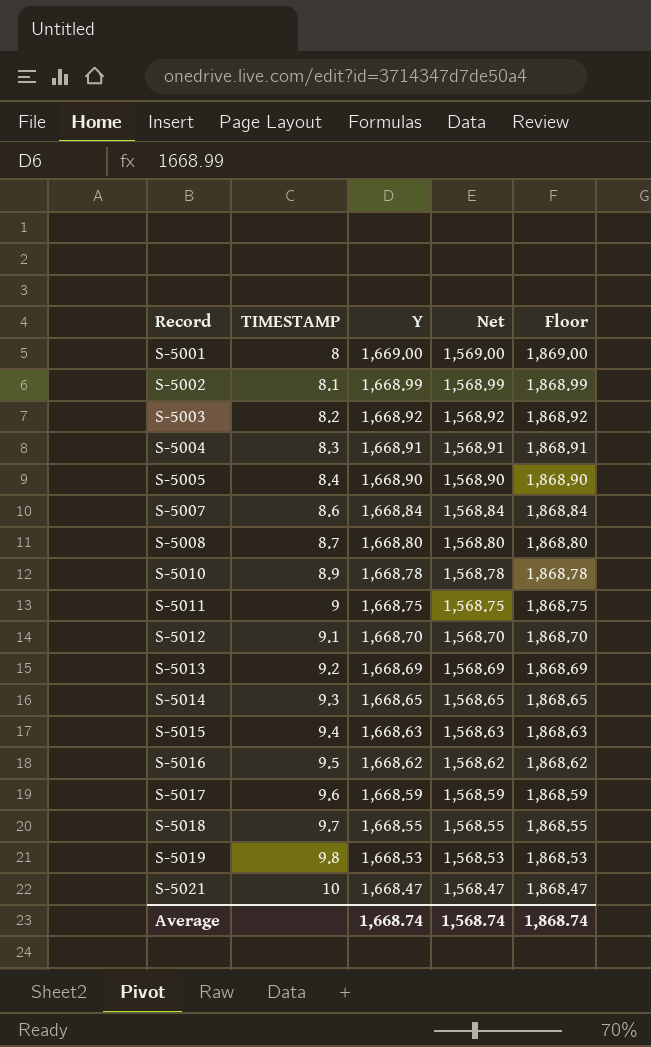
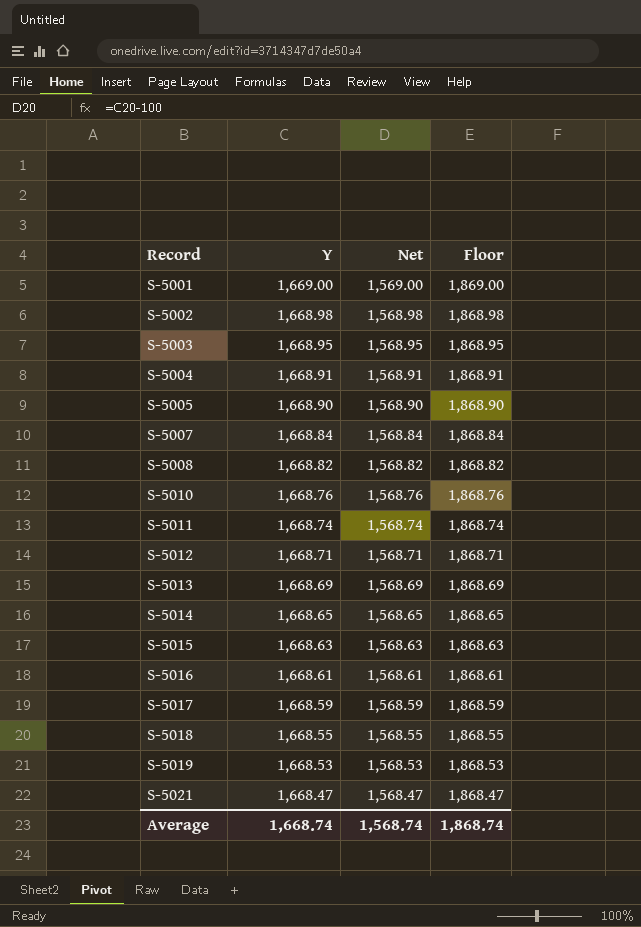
column TIMESTAMP | position: 2 -> none
S-5002 | Y: 1,668.99 -> 1,668.98
S-5002 | Net: 1,568.99 -> 1,568.98
S-5002 | Floor: 1,868.99 -> 1,868.98
S-5003 | Y: 1,668.92 -> 1,668.95
S-5003 | Net: 1,568.92 -> 1,568.95
S-5003 | Floor: 1,868.92 -> 1,868.95
S-5008 | Y: 1,668.80 -> 1,668.82
S-5008 | Net: 1,568.80 -> 1,568.82
S-5008 | Floor: 1,868.80 -> 1,868.82
S-5010 | Y: 1,668.78 -> 1,668.76
S-5010 | Net: 1,568.78 -> 1,568.76
S-5010 | Floor: 1,868.78 -> 1,868.76
S-5011 | Y: 1,668.75 -> 1,668.74
S-5011 | Net: 1,568.75 -> 1,568.74
S-5011 | Floor: 1,868.75 -> 1,868.74
S-5012 | Y: 1,668.70 -> 1,668.71
S-5012 | Net: 1,568.70 -> 1,568.71
S-5012 | Floor: 1,868.70 -> 1,868.71
S-5016 | Y: 1,668.62 -> 1,668.61
S-5016 | Net: 1,568.62 -> 1,568.61
S-5016 | Floor: 1,868.62 -> 1,868.61

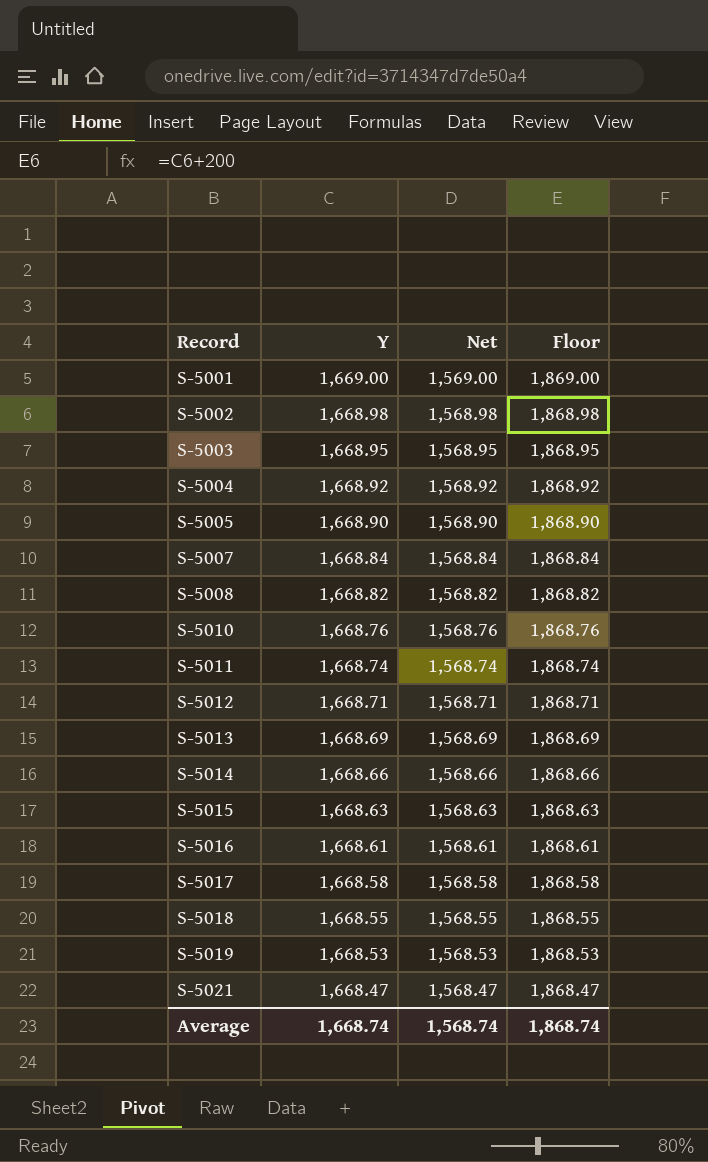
S-5004 | Y: 1,668.91 -> 1,668.92
S-5004 | Net: 1,568.91 -> 1,568.92
S-5004 | Floor: 1,868.91 -> 1,868.92
S-5014 | Y: 1,668.65 -> 1,668.66
S-5014 | Net: 1,568.65 -> 1,568.66
S-5014 | Floor: 1,868.65 -> 1,868.66
S-5017 | Y: 1,668.59 -> 1,668.58
S-5017 | Net: 1,568.59 -> 1,568.58
S-5017 | Floor: 1,868.59 -> 1,868.58

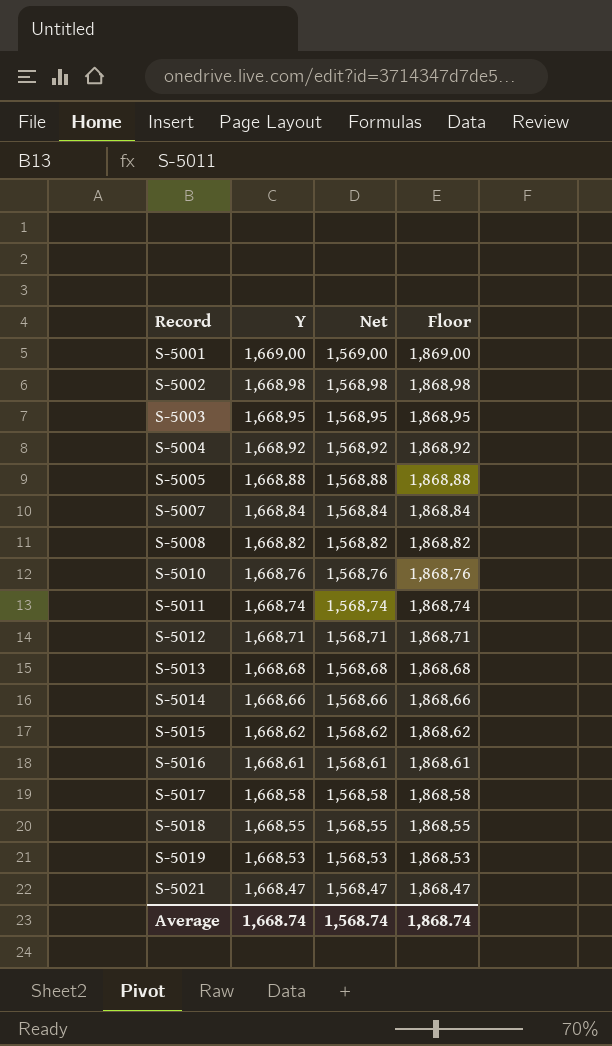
S-5005 | Y: 1,668.90 -> 1,668.88
S-5005 | Net: 1,568.90 -> 1,568.88
S-5005 | Floor: 1,868.90 -> 1,868.88
S-5013 | Y: 1,668.69 -> 1,668.68
S-5013 | Net: 1,568.69 -> 1,568.68
S-5013 | Floor: 1,868.69 -> 1,868.68
S-5015 | Y: 1,668.63 -> 1,668.62
S-5015 | Net: 1,568.63 -> 1,568.62
S-5015 | Floor: 1,868.63 -> 1,868.62

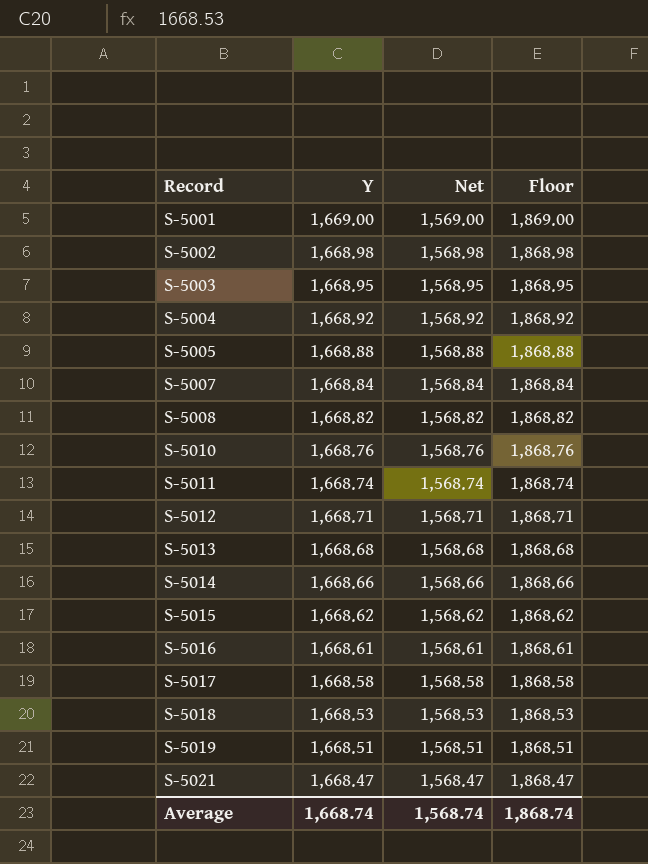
S-5018 | Y: 1,668.55 -> 1,668.53
S-5018 | Net: 1,568.55 -> 1,568.53
S-5018 | Floor: 1,868.55 -> 1,868.53
S-5019 | Y: 1,668.53 -> 1,668.51
S-5019 | Net: 1,568.53 -> 1,568.51
S-5019 | Floor: 1,868.53 -> 1,868.51

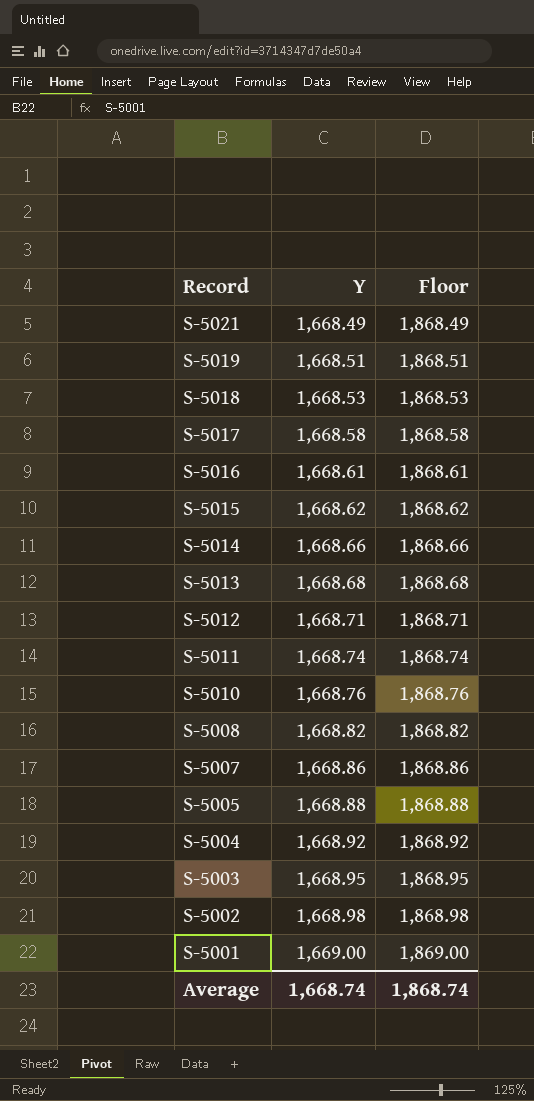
row order: Record ascending -> Record descending
column Net | formula: [Y] - 100 -> none
S-5021 | Y: 1,668.47 -> 1,668.49
S-5021 | Floor: 1,868.47 -> 1,868.49
S-5007 | Y: 1,668.84 -> 1,668.86
S-5007 | Floor: 1,868.84 -> 1,868.86

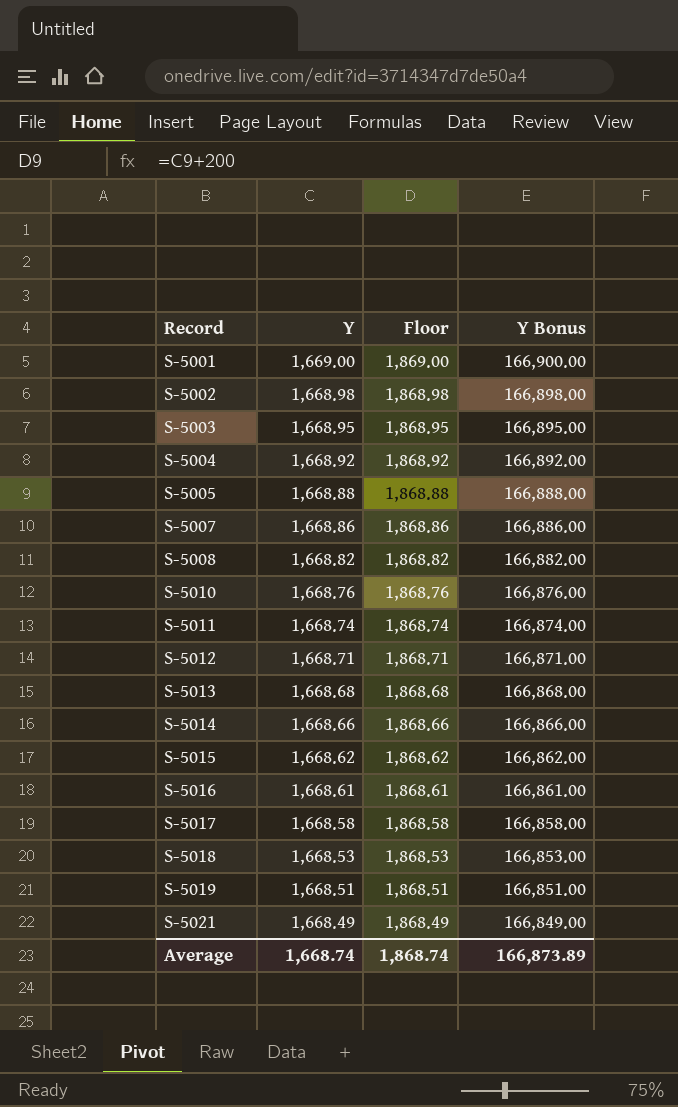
row order: Record descending -> Record ascending
column Y Bonus | formula: none -> [Y] * 100

